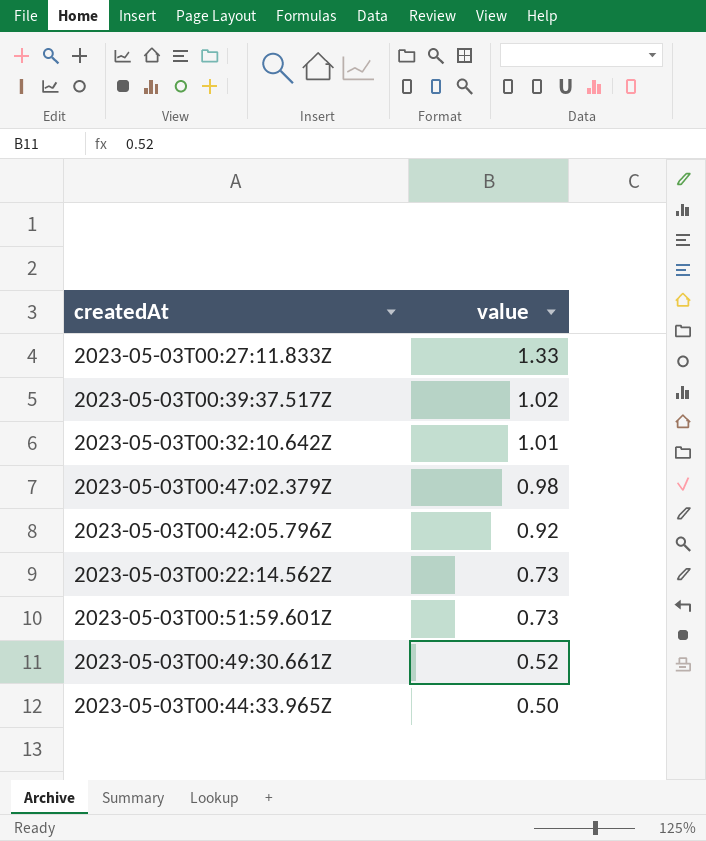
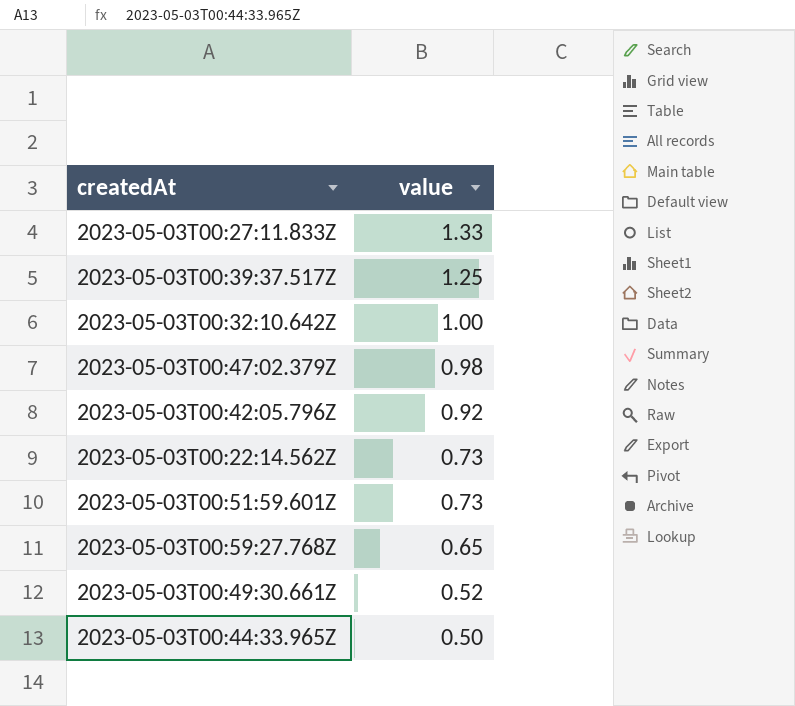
2023-05-03T00:39:37.517Z | value: 1.02 -> 1.25
2023-05-03T00:32:10.642Z | value: 1.01 -> 1.00
row 2023-05-03T00:59:27.768Z: none -> 0.65

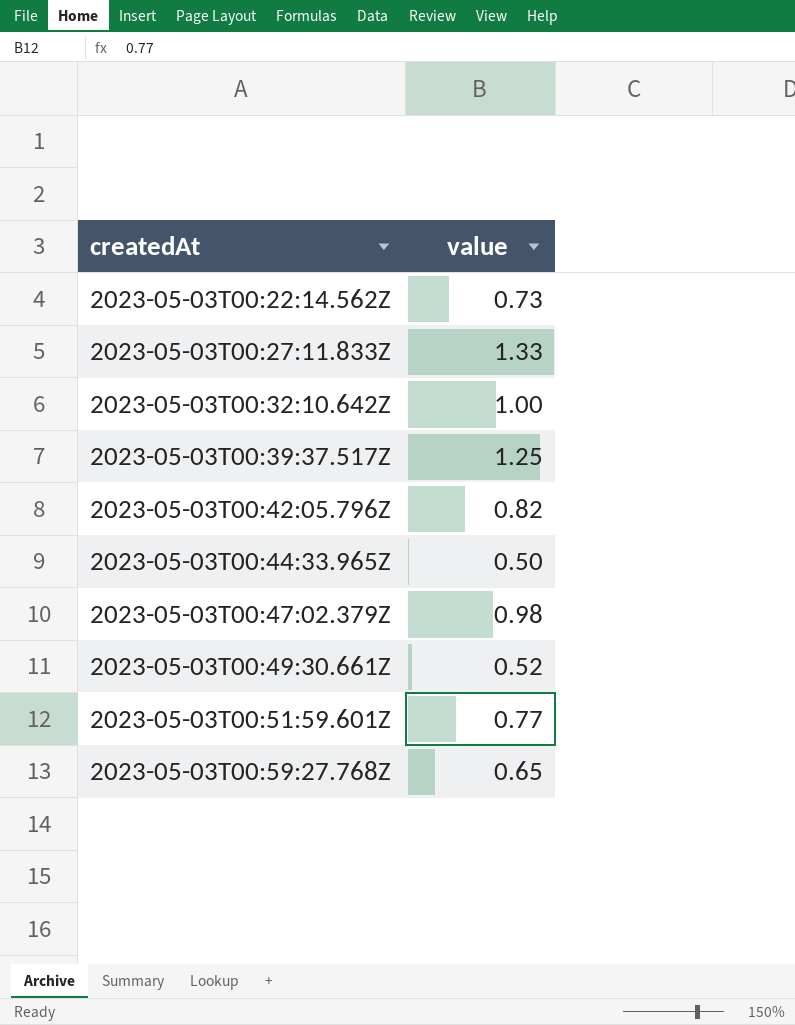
row order: value descending -> createdAt ascending
2023-05-03T00:42:05.796Z | value: 0.92 -> 0.82
2023-05-03T00:51:59.601Z | value: 0.73 -> 0.77

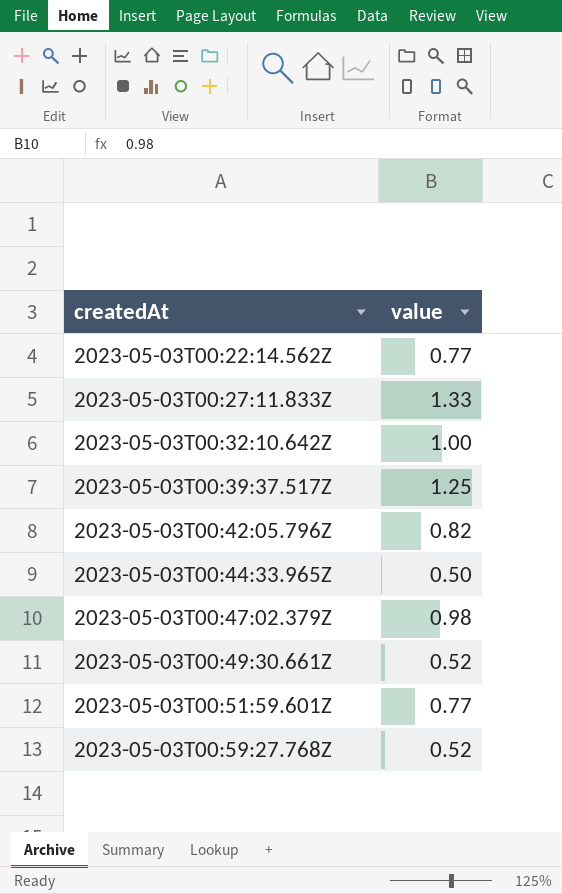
2023-05-03T00:22:14.562Z | value: 0.73 -> 0.77
2023-05-03T00:59:27.768Z | value: 0.65 -> 0.52

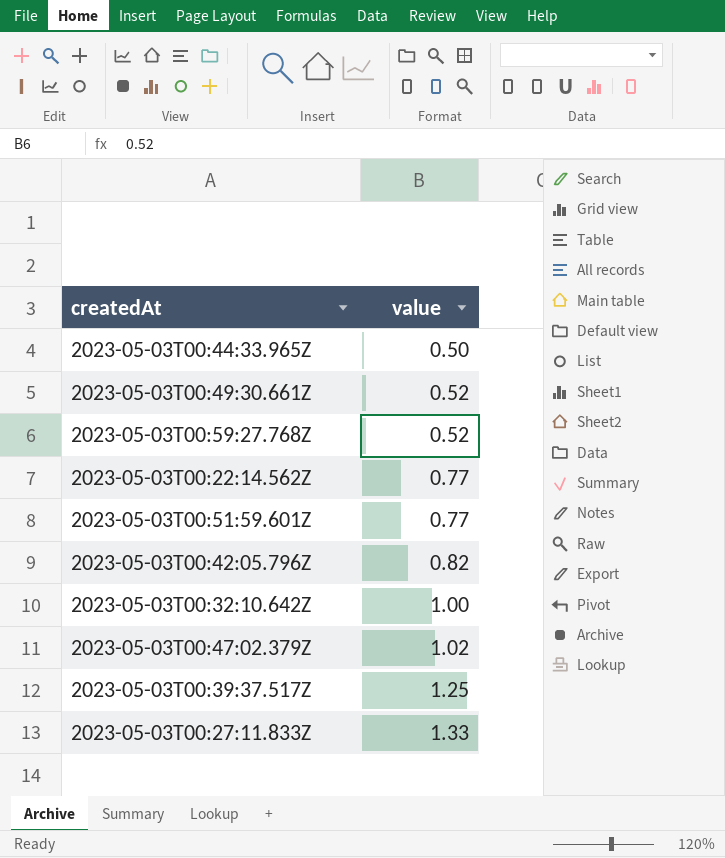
row order: createdAt ascending -> value ascending
2023-05-03T00:47:02.379Z | value: 0.98 -> 1.02

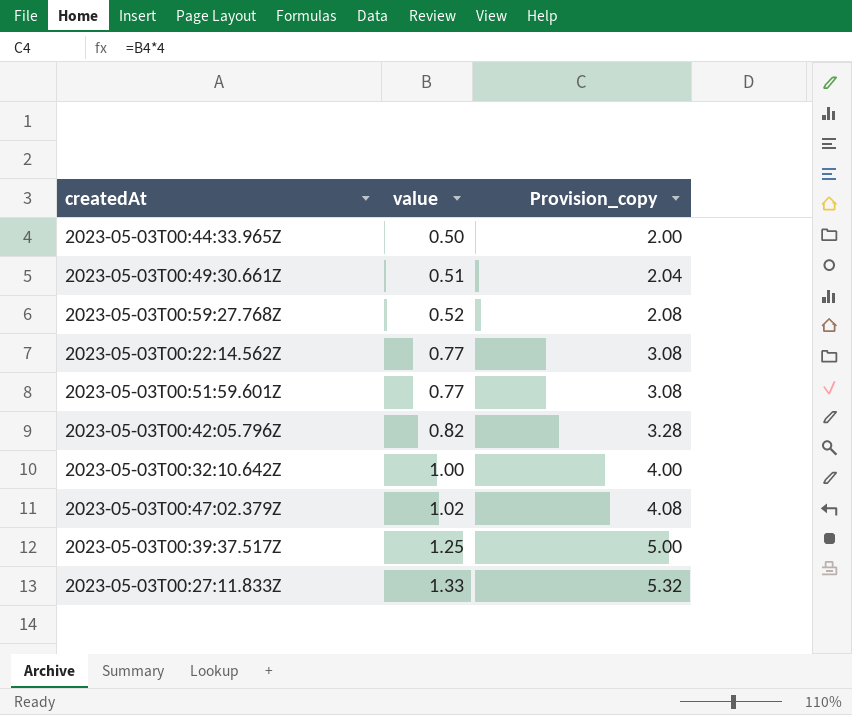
column Provision_copy | formula: none -> [value] * 4
2023-05-03T00:49:30.661Z | value: 0.52 -> 0.51

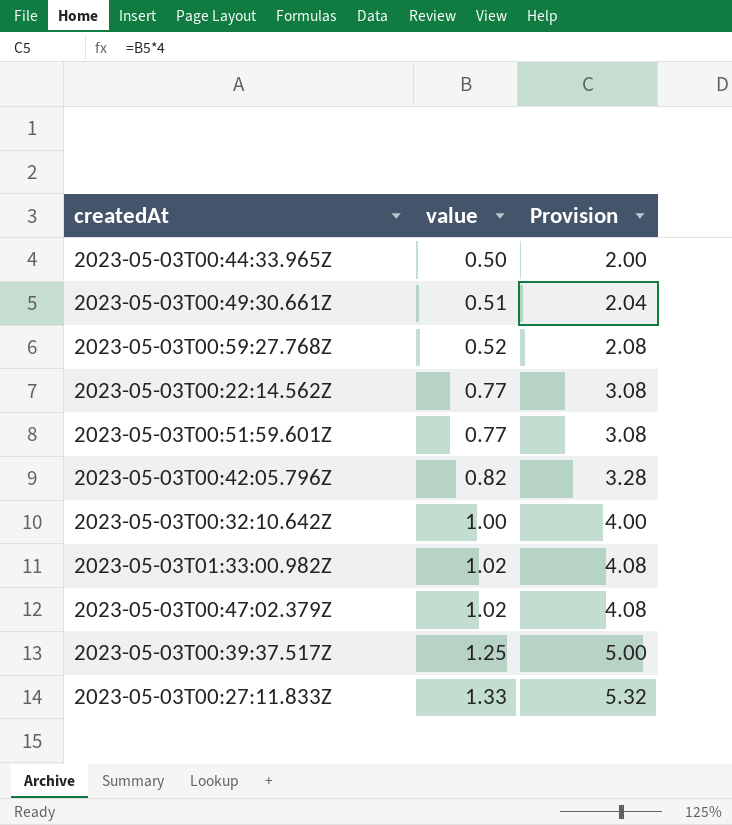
column name: Provision_copy -> Provision
row 2023-05-03T01:33:00.982Z: none -> 1.02 | 4.08

